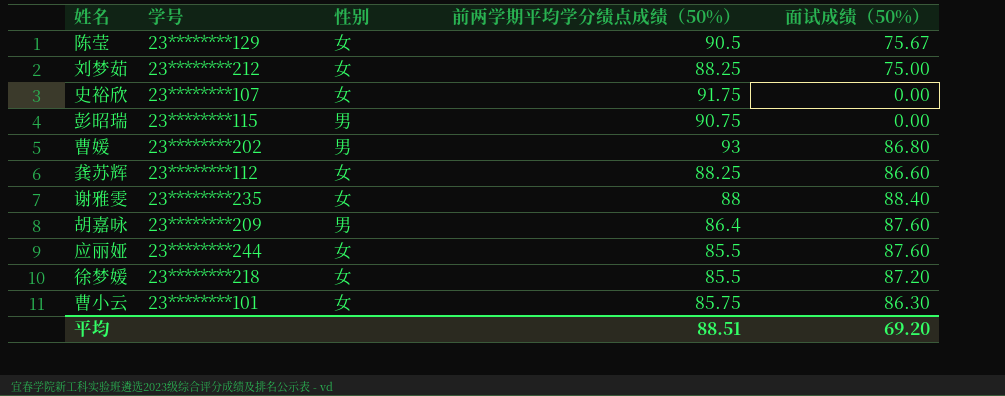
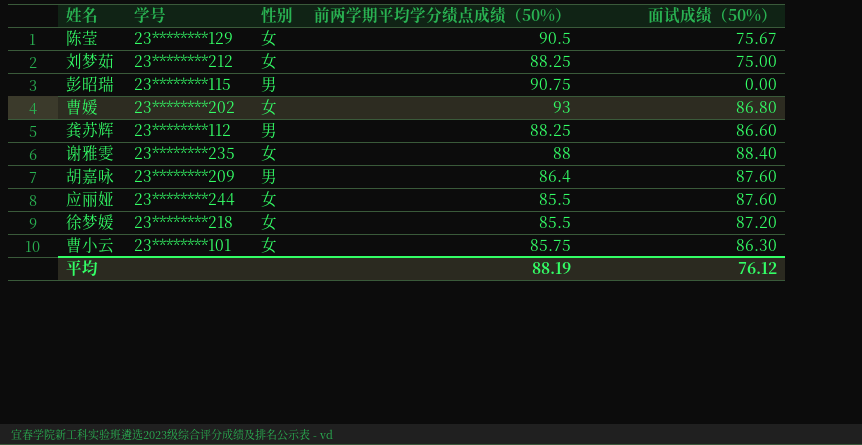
row 史裕欣: 23********107 | 女 | 91.75 | 0.00 -> none
曹媛 | 性别: 男 -> 女
龚苏辉 | 性别: 女 -> 男
平均 | 前两学期平均学分绩点成绩（50%）: 88.51 -> 88.19
平均 | 面试成绩（50%）: 69.20 -> 76.12

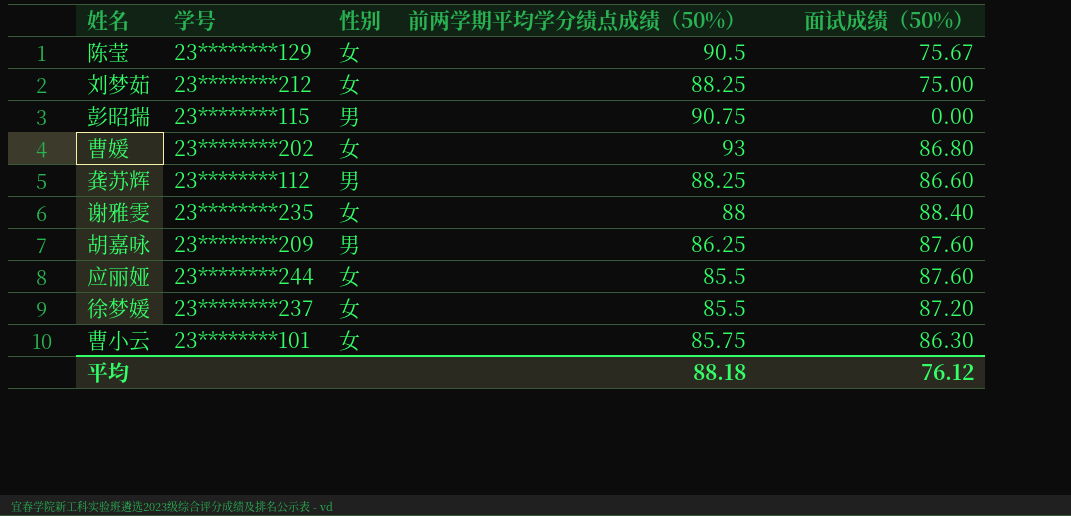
胡嘉咏 | 前两学期平均学分绩点成绩（50%）: 86.4 -> 86.25
徐梦媛 | 学号: 23********218 -> 23********237
平均 | 前两学期平均学分绩点成绩（50%）: 88.19 -> 88.18

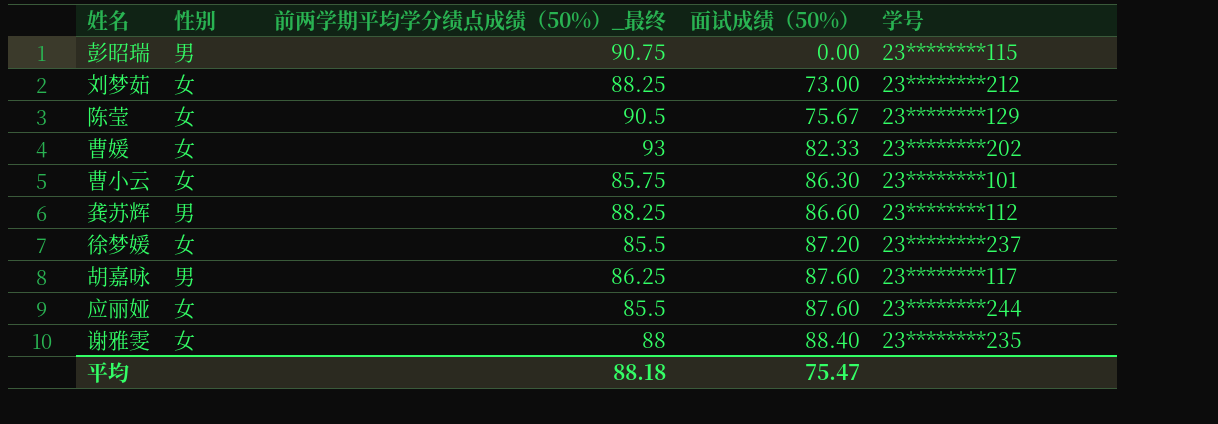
row order: none -> 面试成绩（50%） ascending
column name: 前两学期平均学分绩点成绩（50%） -> 前两学期平均学分绩点成绩（50%）_最终
column 学号 | position: 2 -> 5
刘梦茹 | 面试成绩（50%）: 75.00 -> 73.00
曹媛 | 面试成绩（50%）: 86.80 -> 82.33
胡嘉咏 | 学号: 23********209 -> 23********117
平均 | 面试成绩（50%）: 76.12 -> 75.47

